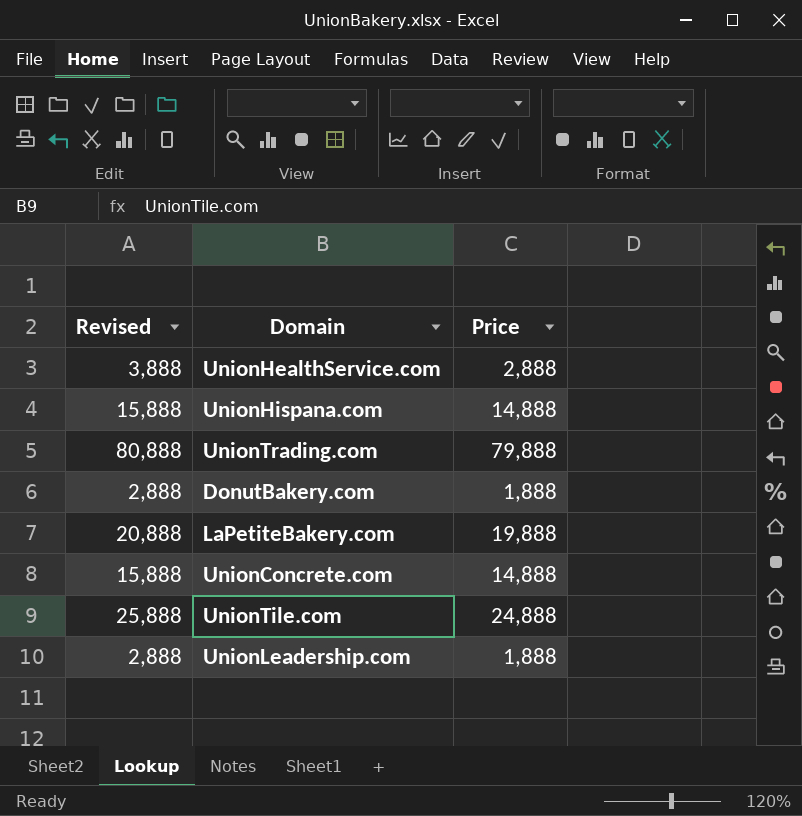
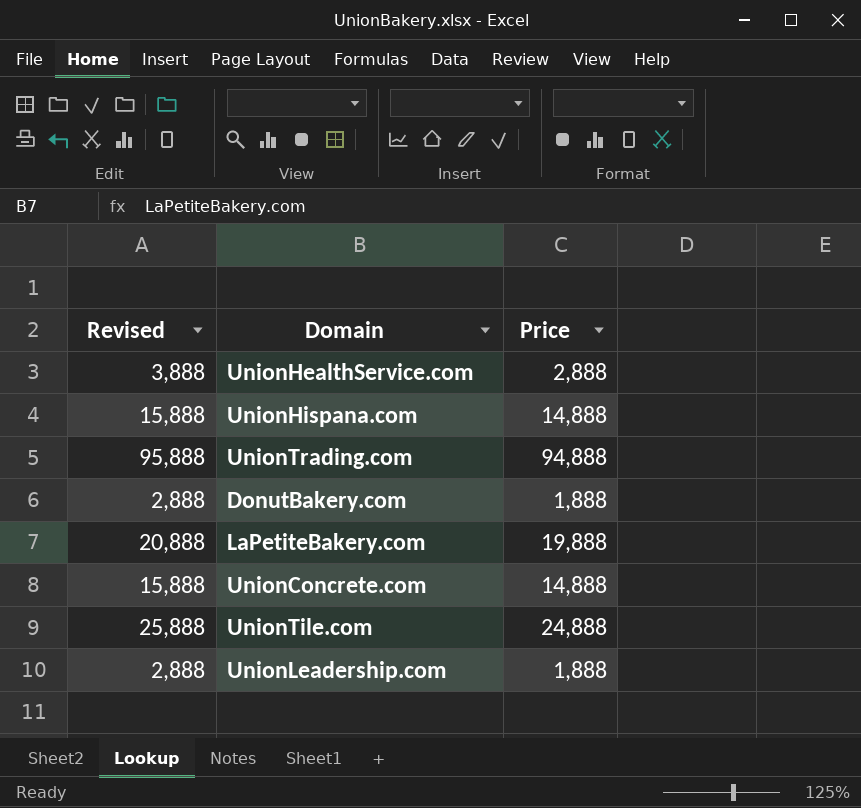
UnionTrading.com | Revised: 80,888 -> 95,888
UnionTrading.com | Price: 79,888 -> 94,888

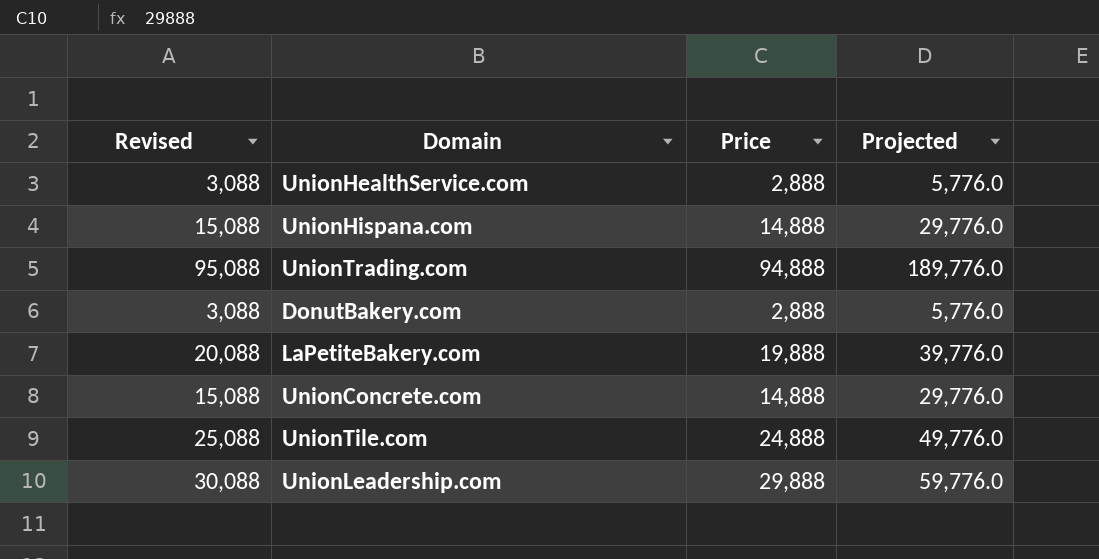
column Revised | formula: [Price] + 1000 -> [Price] + 200
column Projected | formula: none -> [Price] * 2
DonutBakery.com | Price: 1,888 -> 2,888
UnionLeadership.com | Price: 1,888 -> 29,888

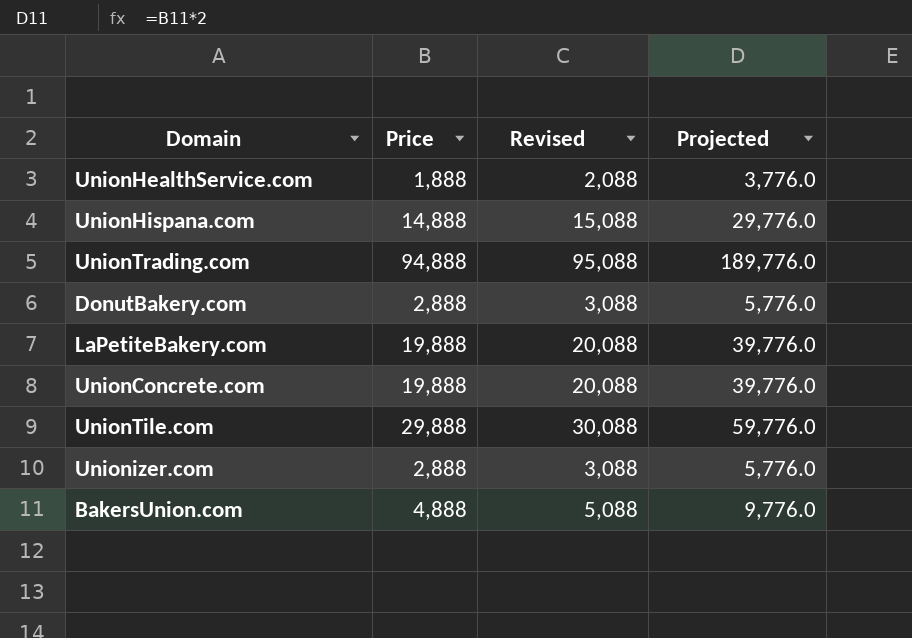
column Revised | position: 1 -> 3
row UnionLeadership.com: 30,088 | 29,888 | 59,776.0 -> none
UnionHealthService.com | Price: 2,888 -> 1,888
UnionHealthService.com | Revised: 3,088 -> 2,088
UnionHealthService.com | Projected: 5,776.0 -> 3,776.0
UnionConcrete.com | Price: 14,888 -> 19,888
UnionConcrete.com | Revised: 15,088 -> 20,088
UnionConcrete.com | Projected: 29,776.0 -> 39,776.0
UnionTile.com | Price: 24,888 -> 29,888
UnionTile.com | Revised: 25,088 -> 30,088
UnionTile.com | Projected: 49,776.0 -> 59,776.0
row Unionizer.com: none -> 2,888 | 3,088 | 5,776.0
row BakersUnion.com: none -> 4,888 | 5,088 | 9,776.0

